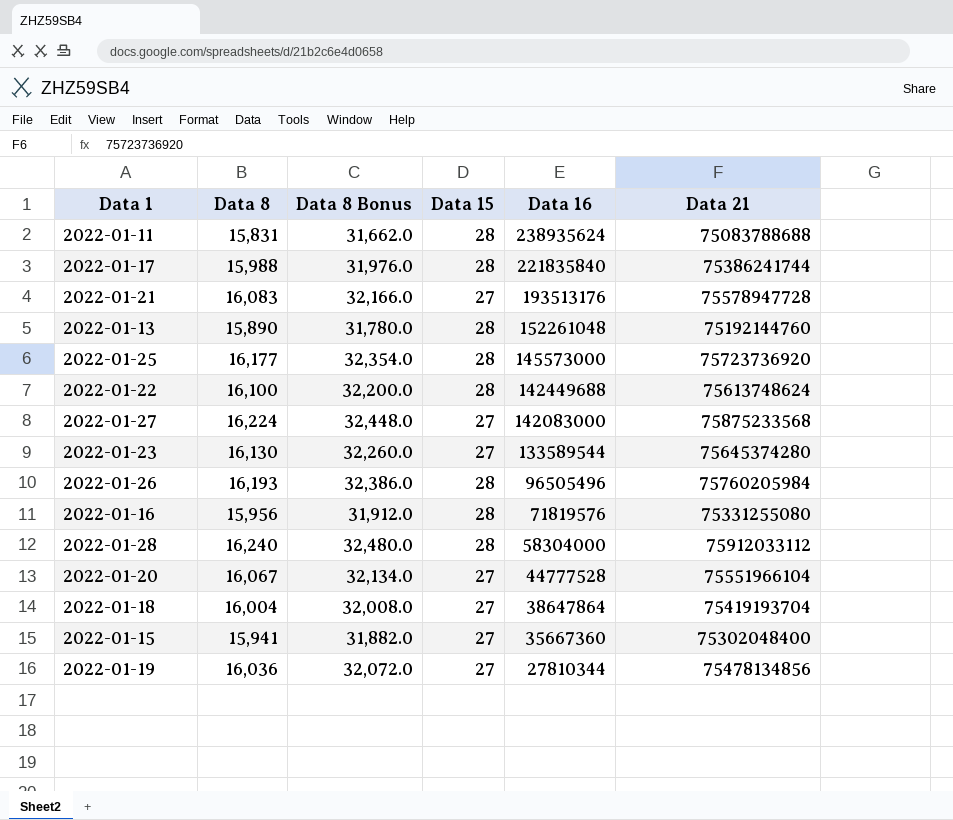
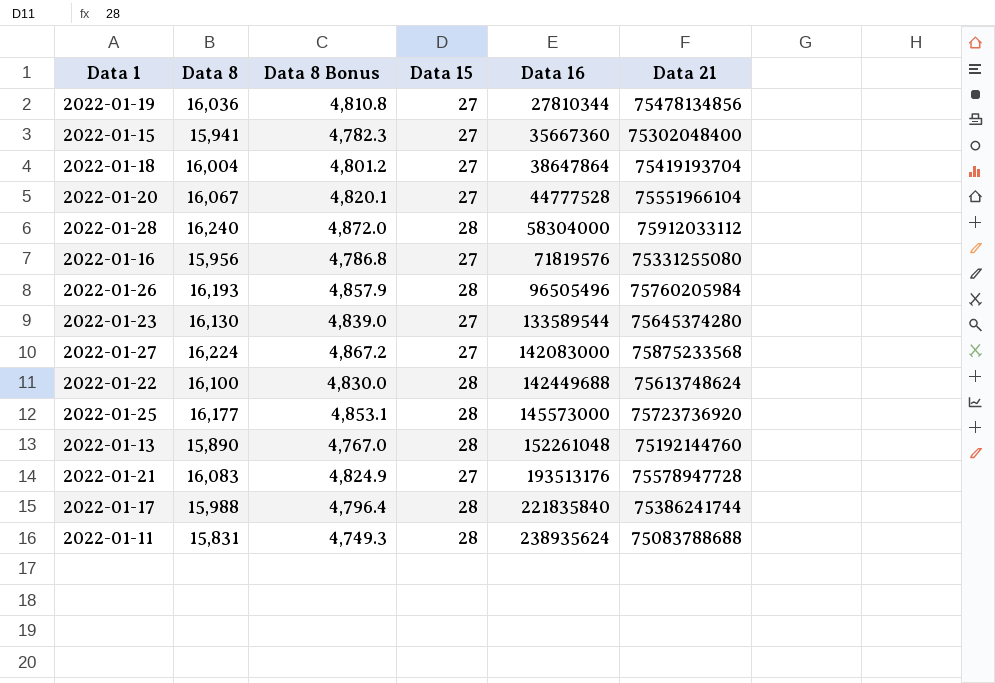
row order: Data 16 descending -> Data 16 ascending
column Data 8 Bonus | formula: [Data 8] * 2 -> [Data 8] * 0.3
2022-01-16 | Data 15: 28 -> 27

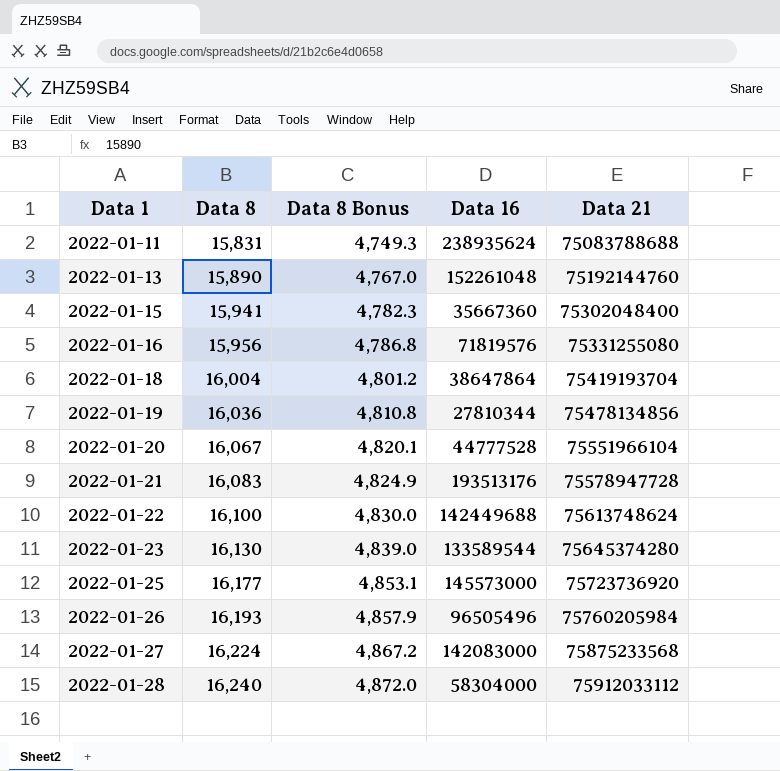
row order: Data 16 ascending -> Data 1 ascending
column Data 15 | position: 4 -> none
row 2022-01-17: 15,988 | 4,796.4 | 28 | 221835840 | 75386241744 -> none

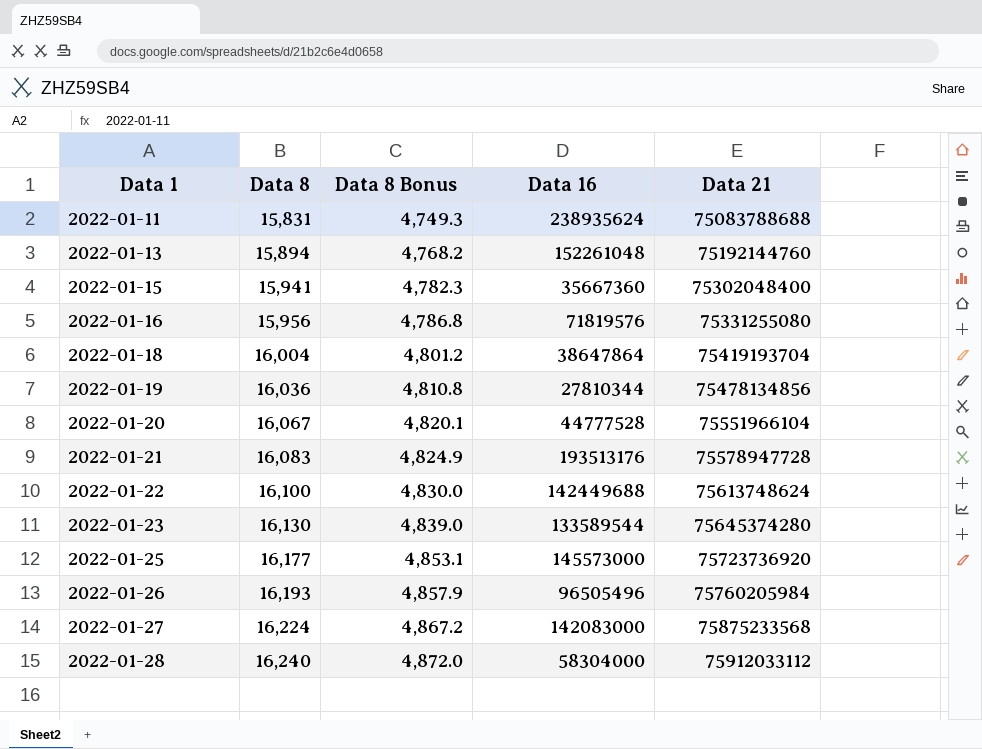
2022-01-13 | Data 8: 15,890 -> 15,894
2022-01-13 | Data 8 Bonus: 4,767.0 -> 4,768.2

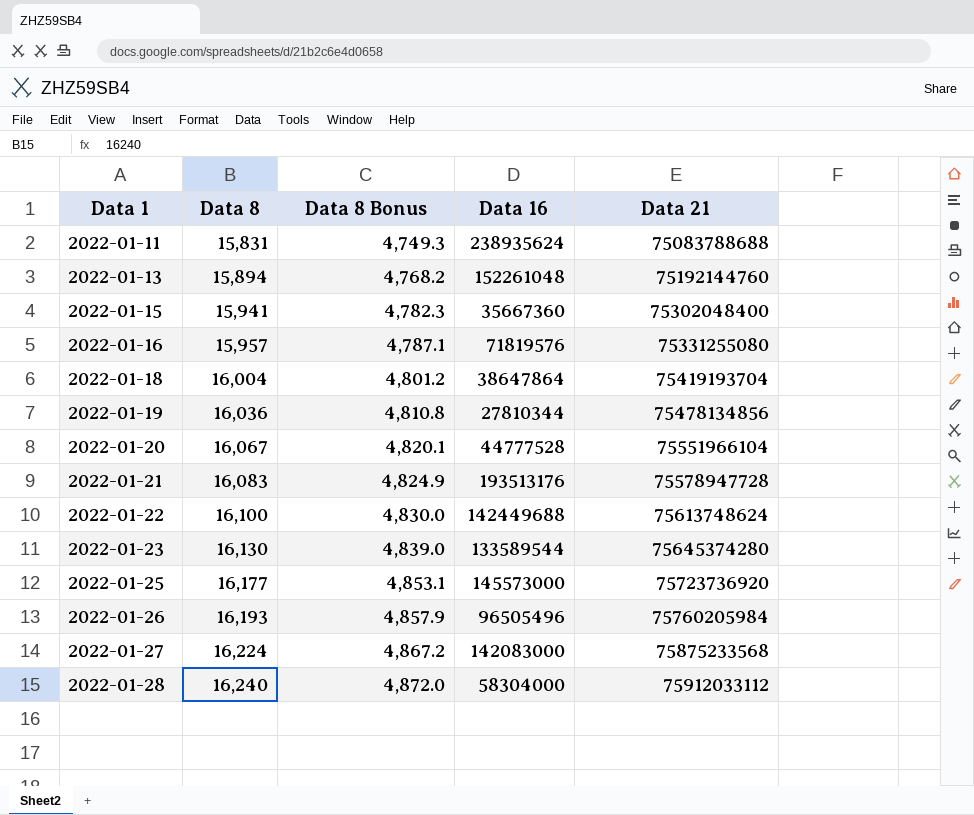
2022-01-16 | Data 8: 15,956 -> 15,957
2022-01-16 | Data 8 Bonus: 4,786.8 -> 4,787.1

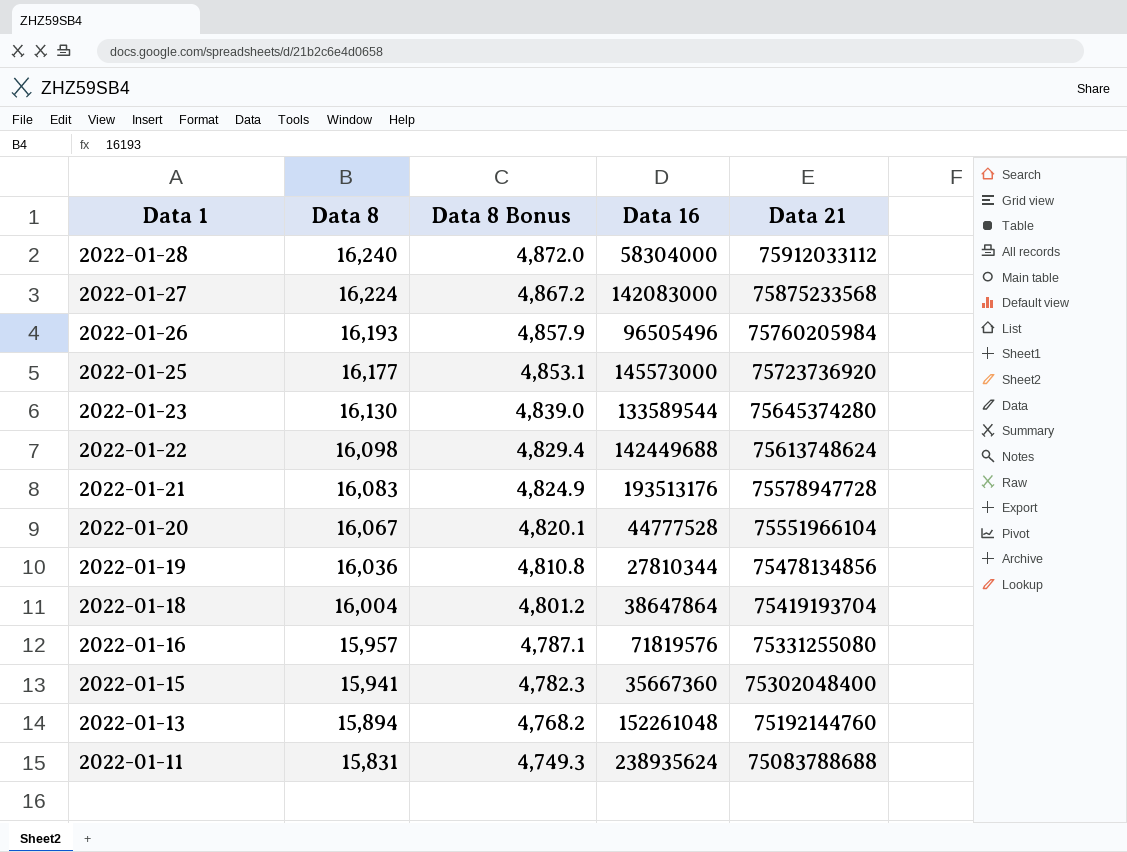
row order: Data 1 ascending -> Data 1 descending
2022-01-22 | Data 8: 16,100 -> 16,098
2022-01-22 | Data 8 Bonus: 4,830.0 -> 4,829.4

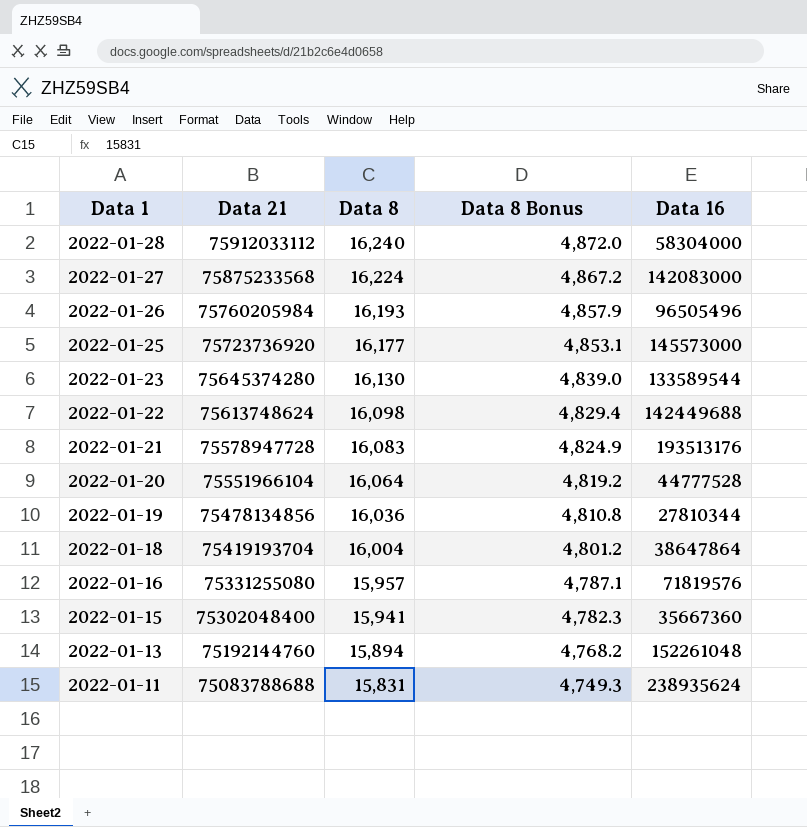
column Data 21 | position: 5 -> 2
2022-01-20 | Data 8: 16,067 -> 16,064
2022-01-20 | Data 8 Bonus: 4,820.1 -> 4,819.2

